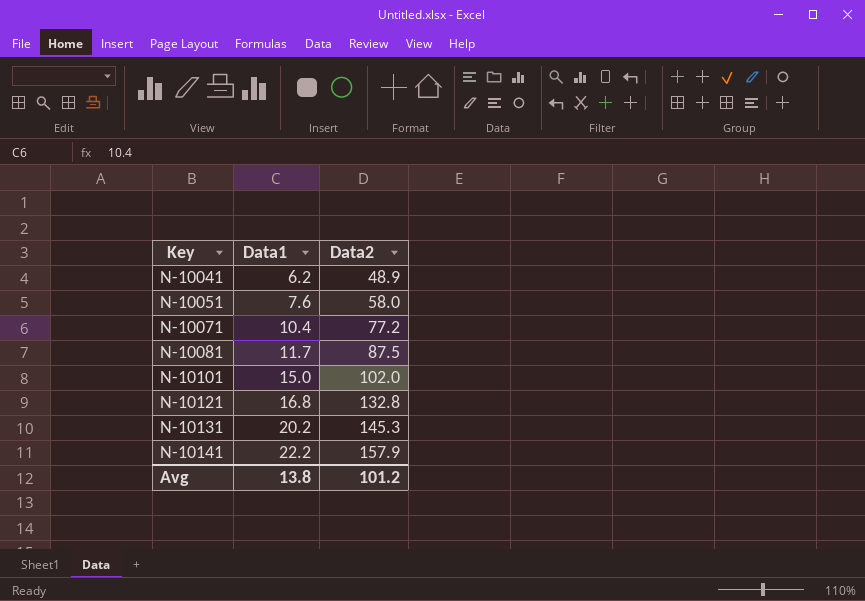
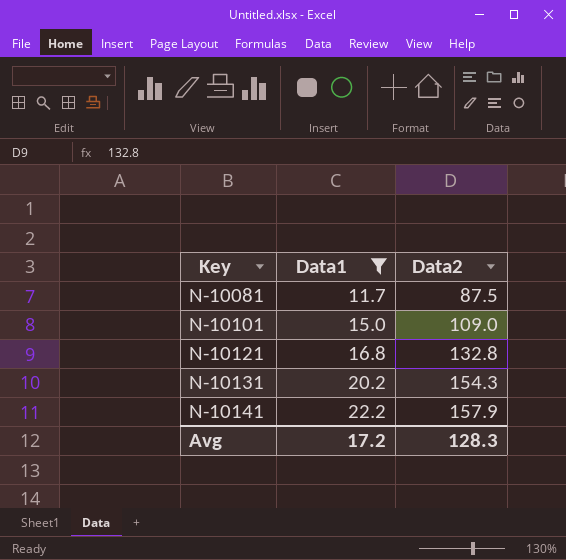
filter: none -> Data1 >= 11.7
N-10101 | Data2: 102.0 -> 109.0
N-10131 | Data2: 145.3 -> 154.3
Avg | Data1: 13.8 -> 17.2
Avg | Data2: 101.2 -> 128.3

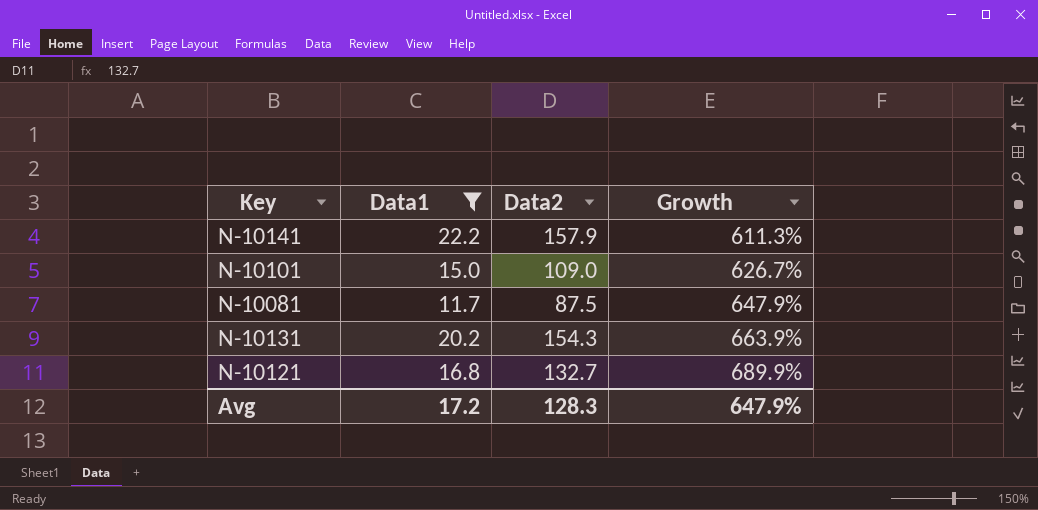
row order: Key ascending -> Growth ascending
column Growth | formula: none -> ([Data2] - [Data1]) / [Data1]
N-10121 | Data2: 132.8 -> 132.7

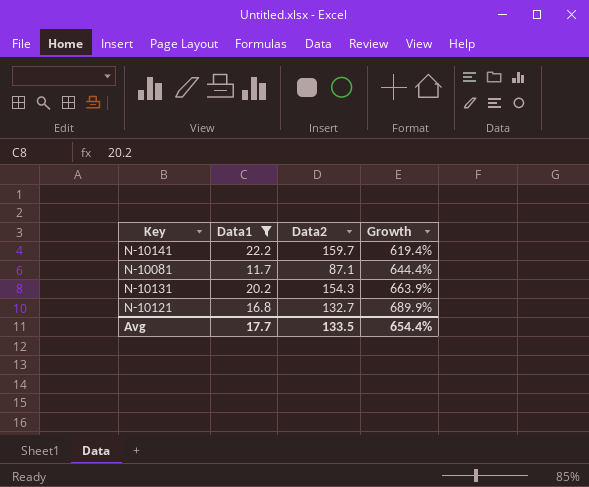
row N-10101: 15.0 | 109.0 | 626.7% -> none
N-10141 | Data2: 157.9 -> 159.7
N-10141 | Growth: 611.3% -> 619.4%
N-10081 | Data2: 87.5 -> 87.1
N-10081 | Growth: 647.9% -> 644.4%
Avg | Data1: 17.2 -> 17.7
Avg | Data2: 128.3 -> 133.5
Avg | Growth: 647.9% -> 654.4%

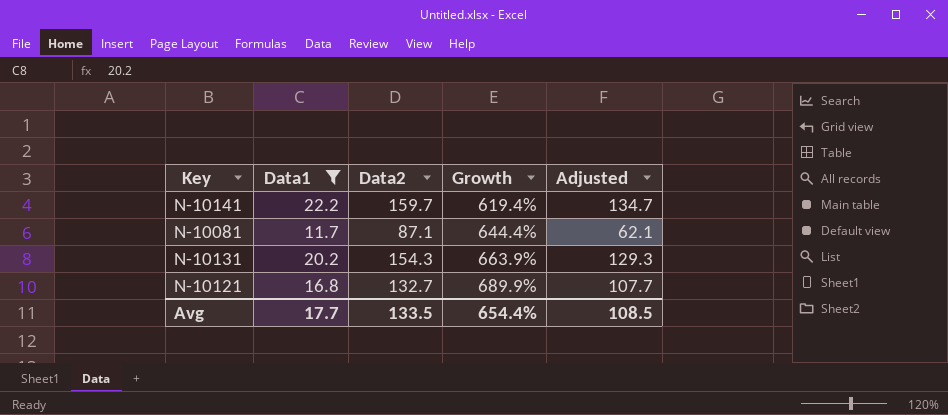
column Adjusted | formula: none -> [Data2] - 25

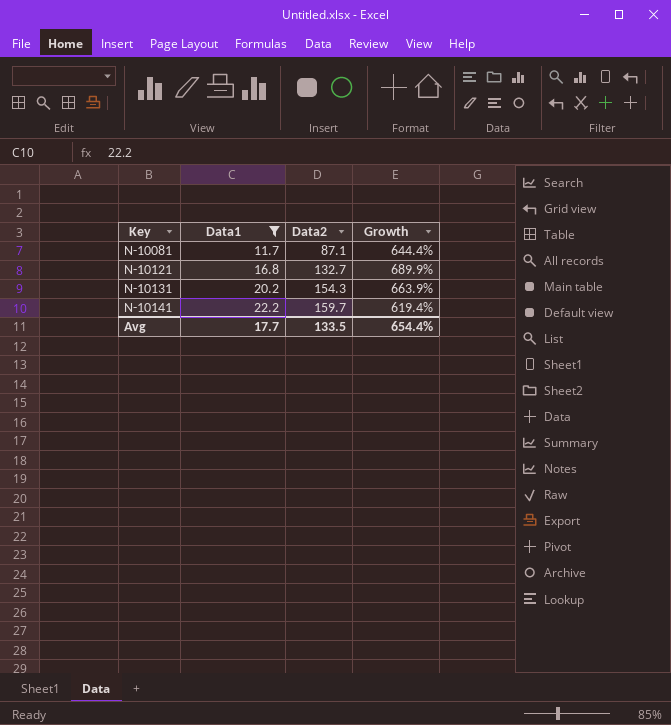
row order: Growth ascending -> Key ascending
column Adjusted | formula: [Data2] - 25 -> none

